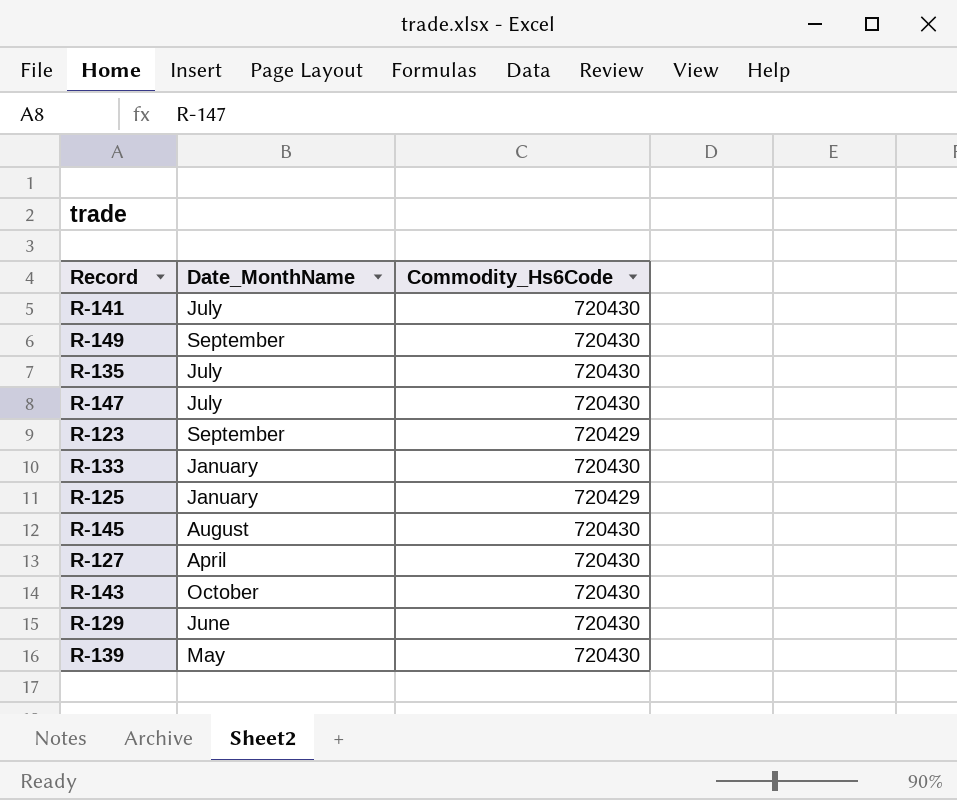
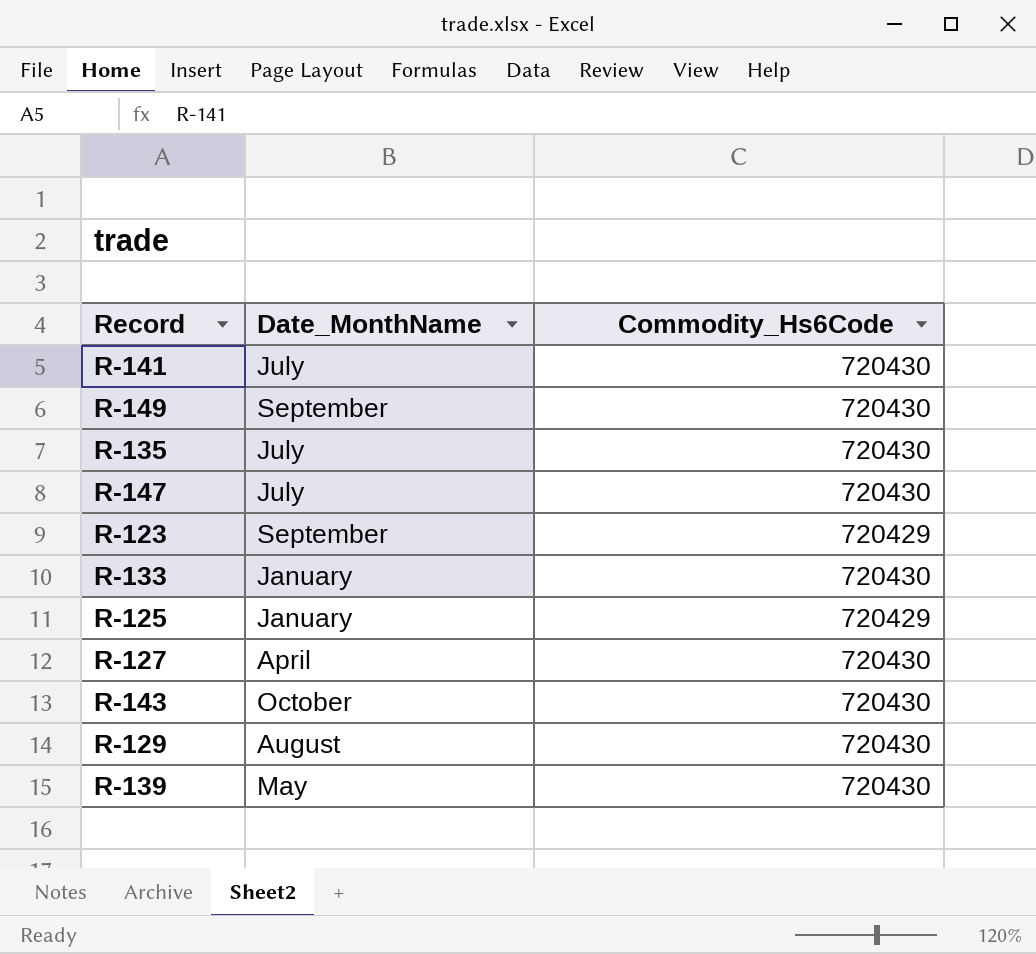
row R-145: August | 720430 -> none
R-129 | Date_MonthName: June -> August

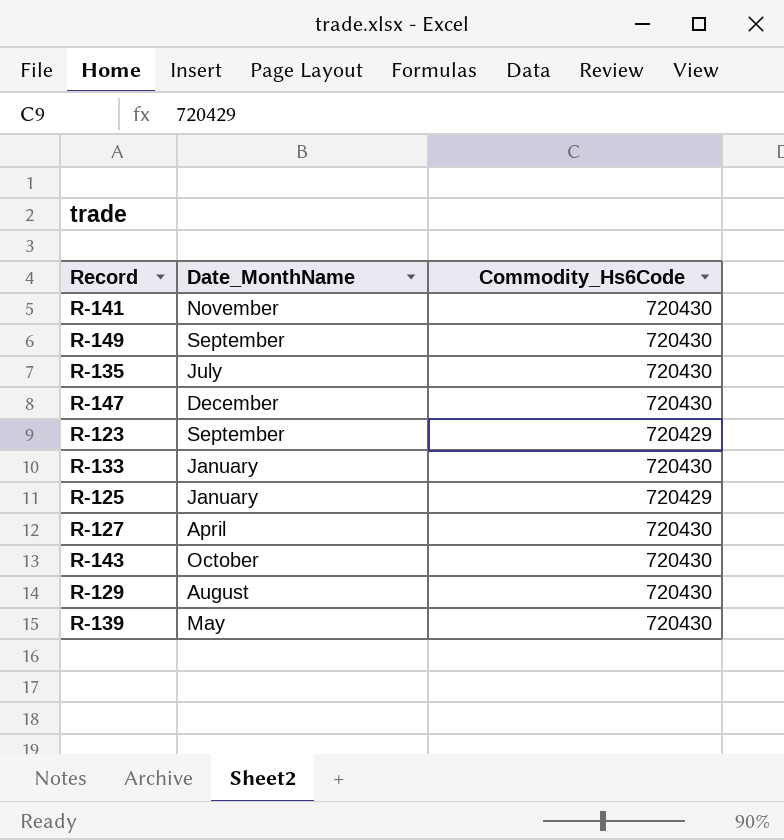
R-141 | Date_MonthName: July -> November
R-147 | Date_MonthName: July -> December

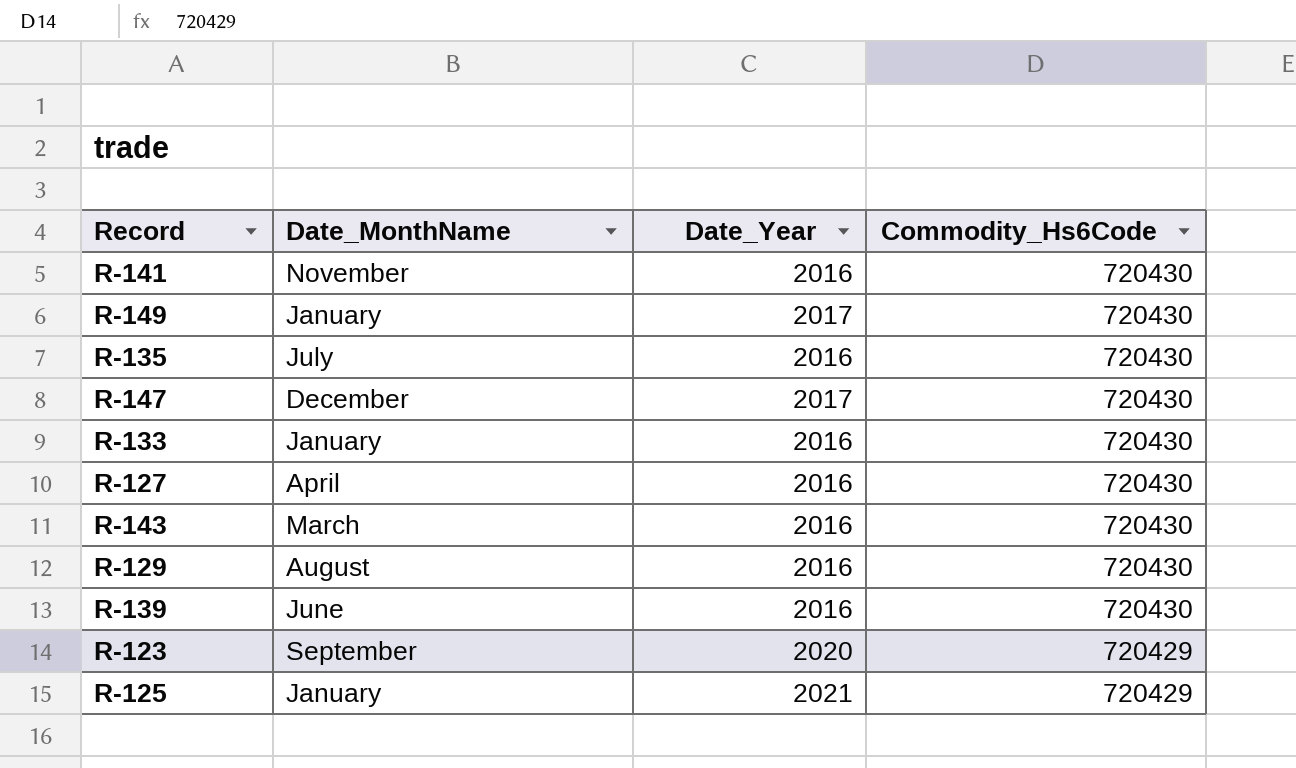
row order: none -> Commodity_Hs6Code descending
column Date_Year | position: none -> 3
R-149 | Date_MonthName: September -> January
R-143 | Date_MonthName: October -> March
R-139 | Date_MonthName: May -> June

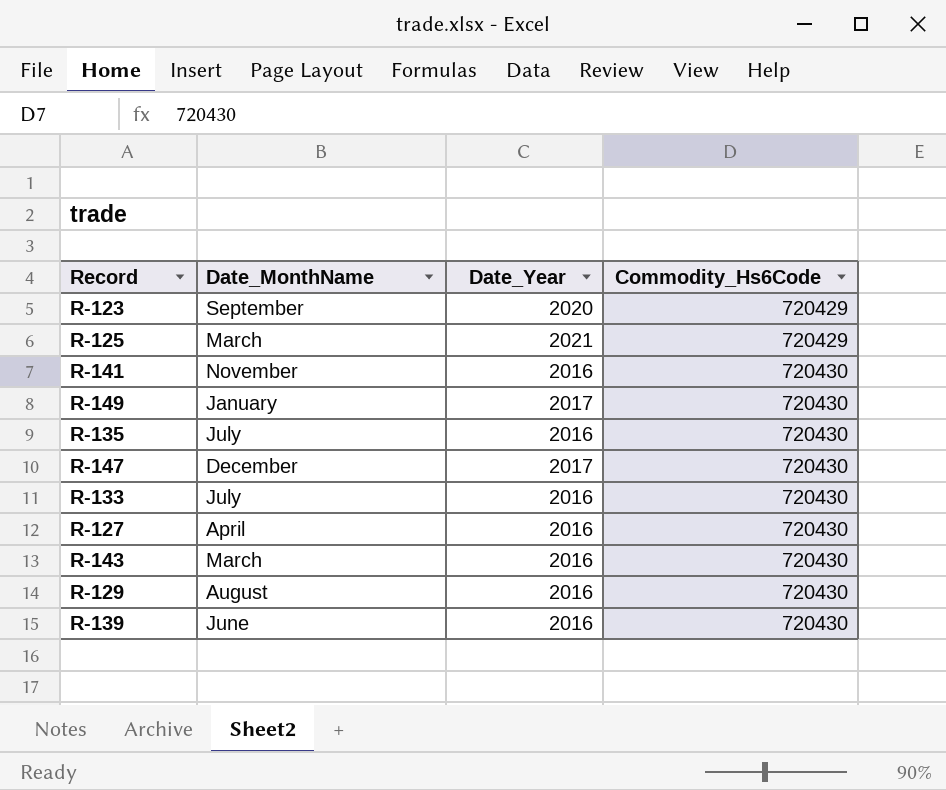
row order: Commodity_Hs6Code descending -> Commodity_Hs6Code ascending
R-125 | Date_MonthName: January -> March
R-133 | Date_MonthName: January -> July

